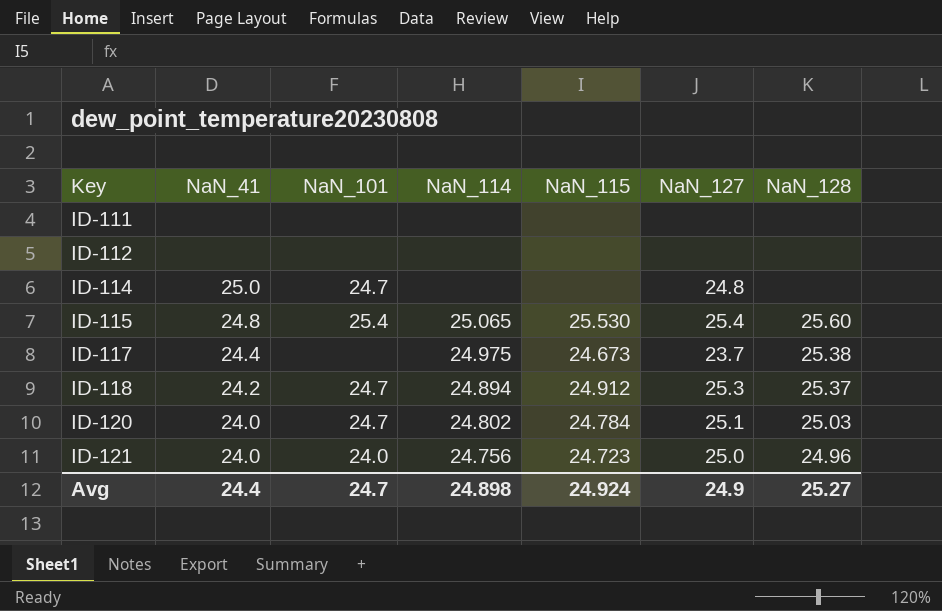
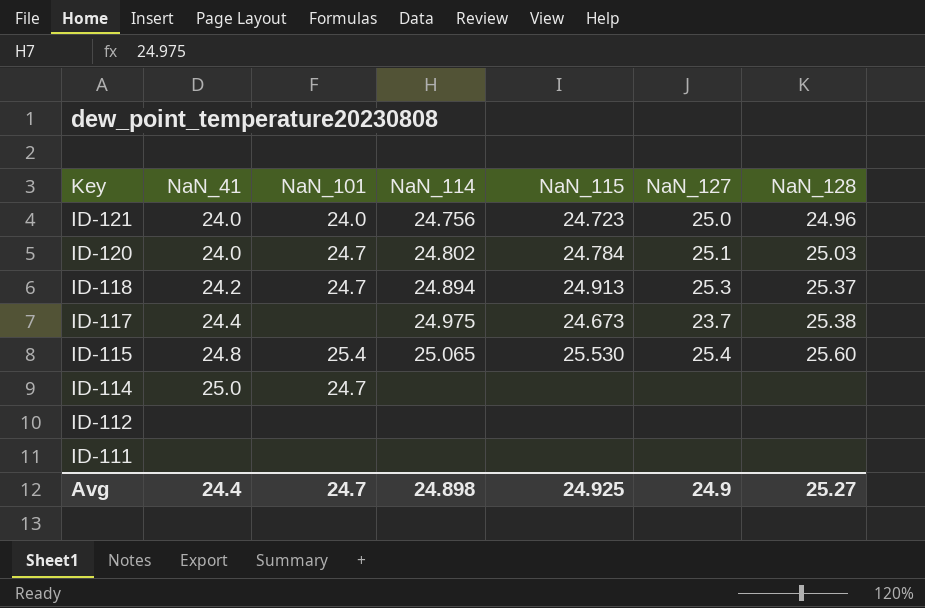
row order: Key ascending -> Key descending
ID-118 | NaN_115: 24.912 -> 24.913
ID-114 | NaN_127: 24.8 -> none
Avg | NaN_115: 24.924 -> 24.925

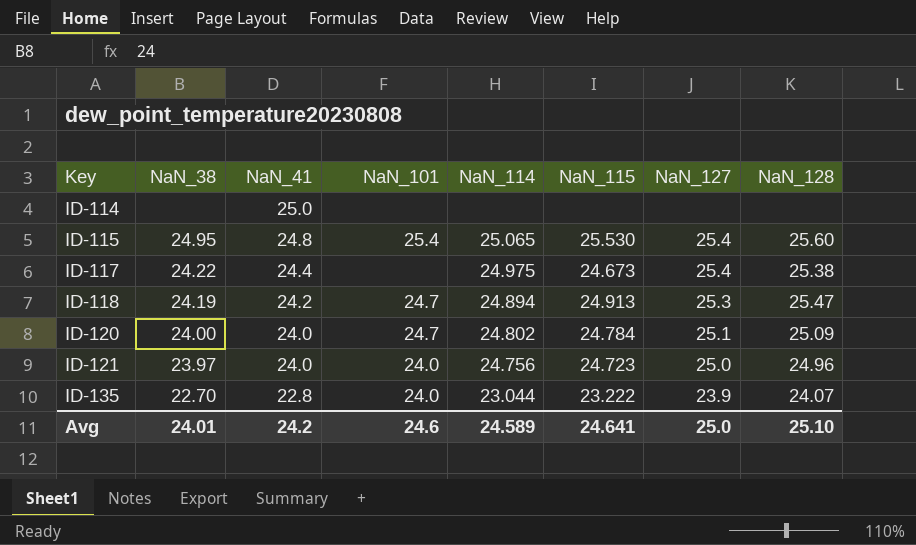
row order: Key descending -> Key ascending
column NaN_38 | position: none -> 2
row ID-112: none | none | none | none | none | none -> none
row ID-111: none | none | none | none | none | none -> none
ID-114 | NaN_101: 24.7 -> none
ID-117 | NaN_127: 23.7 -> 25.4
ID-118 | NaN_128: 25.37 -> 25.47
ID-120 | NaN_128: 25.03 -> 25.09
row ID-135: none -> 22.70 | 22.8 | 24.0 | 23.044 | 23.222 | 23.9 | 24.07
Avg | NaN_41: 24.4 -> 24.2
Avg | NaN_101: 24.7 -> 24.6
Avg | NaN_114: 24.898 -> 24.589
Avg | NaN_115: 24.925 -> 24.641
Avg | NaN_127: 24.9 -> 25.0
Avg | NaN_128: 25.27 -> 25.10

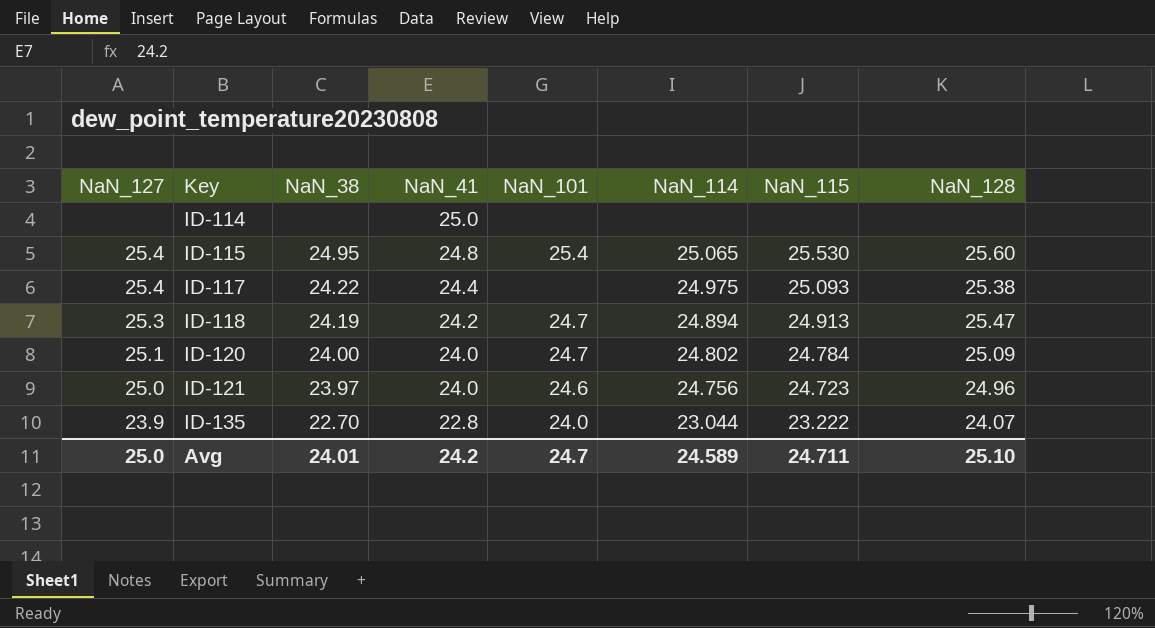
column NaN_127 | position: 7 -> 1
ID-117 | NaN_115: 24.673 -> 25.093
ID-121 | NaN_101: 24.0 -> 24.6
Avg | NaN_101: 24.6 -> 24.7
Avg | NaN_115: 24.641 -> 24.711

